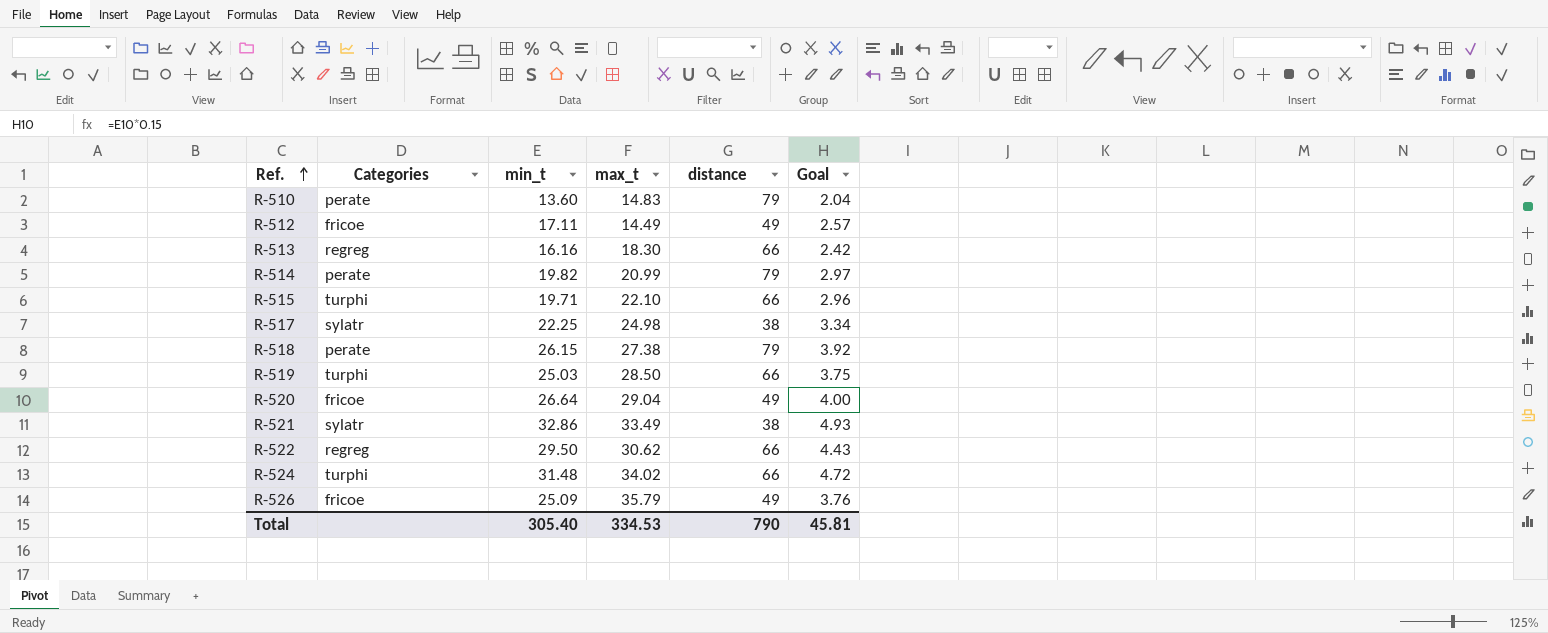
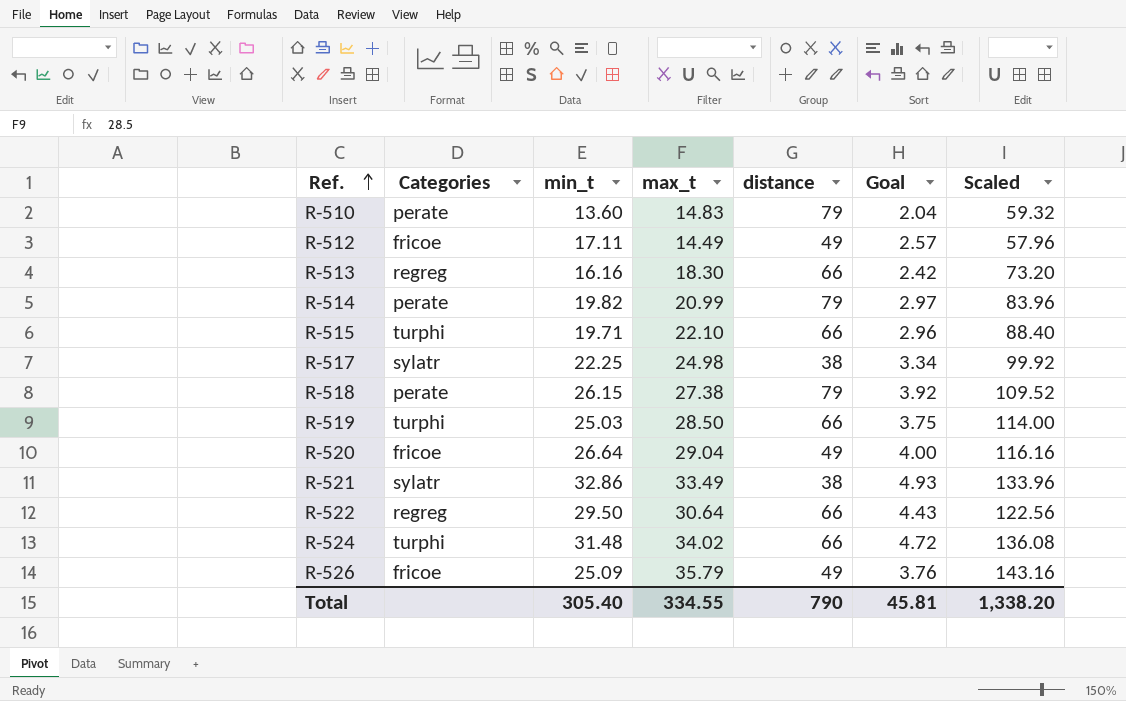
column Scaled | formula: none -> [max_t] * 4
R-522 | max_t: 30.62 -> 30.64
Total | max_t: 334.53 -> 334.55

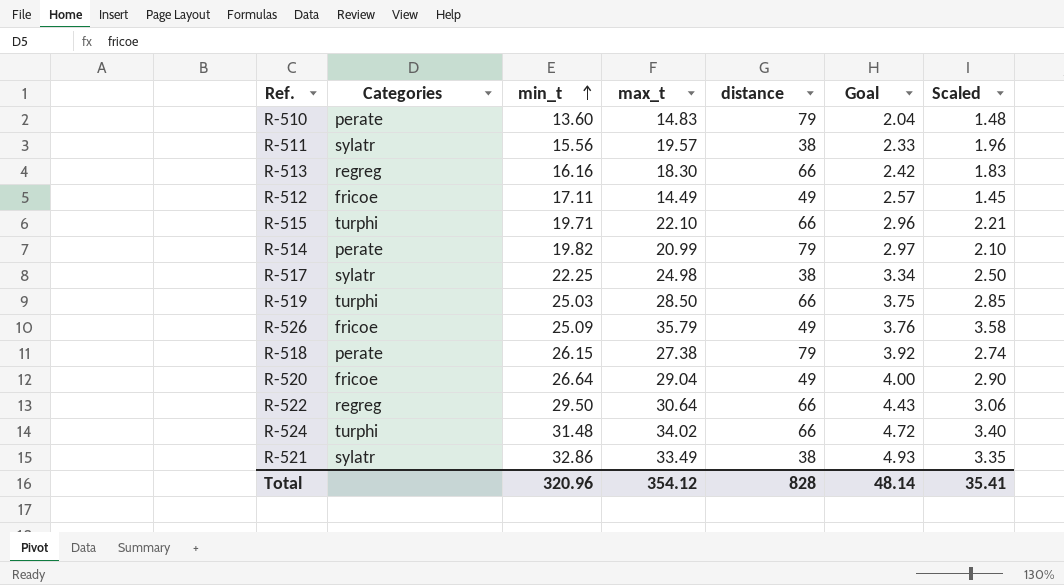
row order: Ref. ascending -> min_t ascending
column Scaled | formula: [max_t] * 4 -> [max_t] * 0.1
row R-511: none -> sylatr | 15.56 | 19.57 | 38 | 2.33 | 1.96
Total | min_t: 305.40 -> 320.96
Total | max_t: 334.55 -> 354.12
Total | distance: 790 -> 828
Total | Goal: 45.81 -> 48.14
Total | Scaled: 1,338.20 -> 35.41

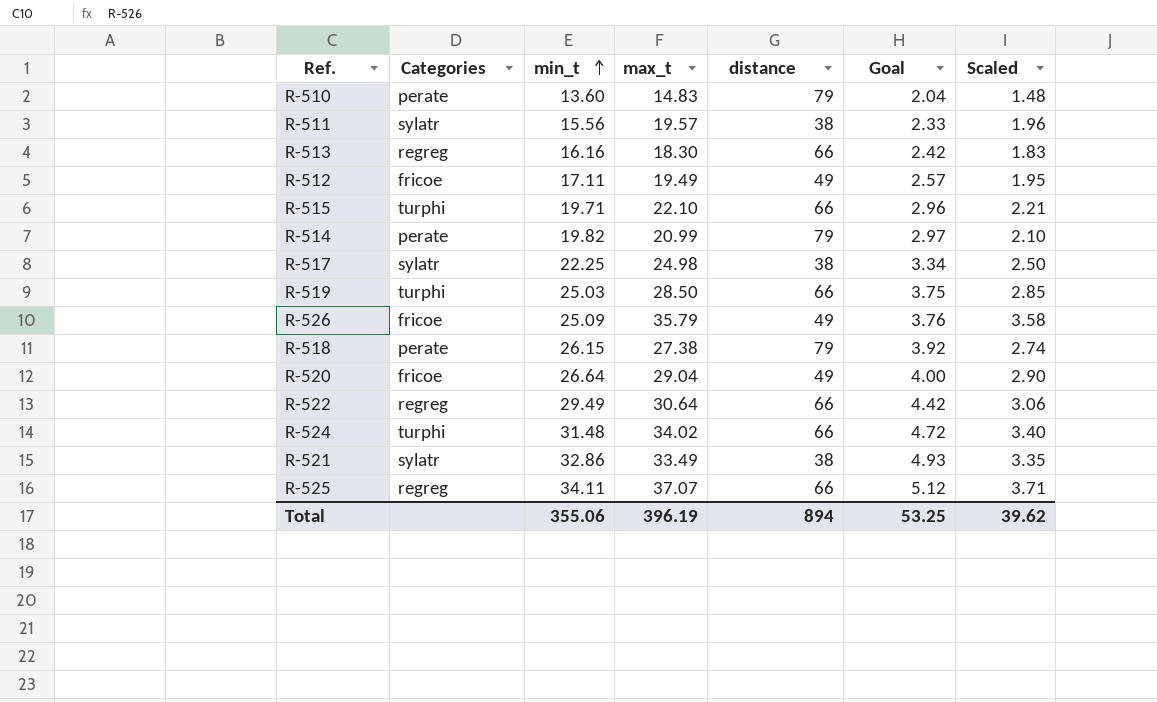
R-512 | max_t: 14.49 -> 19.49
R-512 | Scaled: 1.45 -> 1.95
R-522 | min_t: 29.50 -> 29.49
R-522 | Goal: 4.43 -> 4.42
row R-525: none -> regreg | 34.11 | 37.07 | 66 | 5.12 | 3.71
Total | min_t: 320.96 -> 355.06
Total | max_t: 354.12 -> 396.19
Total | distance: 828 -> 894
Total | Goal: 48.14 -> 53.25
Total | Scaled: 35.41 -> 39.62

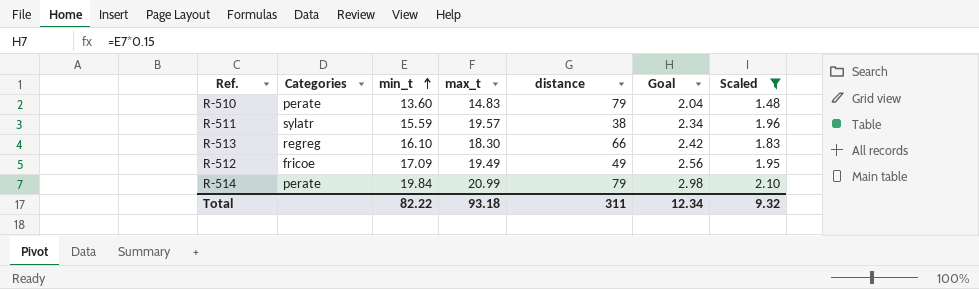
filter: none -> Scaled <= 2.10
R-511 | min_t: 15.56 -> 15.59
R-511 | Goal: 2.33 -> 2.34
R-513 | min_t: 16.16 -> 16.10
R-512 | min_t: 17.11 -> 17.09
R-512 | Goal: 2.57 -> 2.56
R-514 | min_t: 19.82 -> 19.84
R-514 | Goal: 2.97 -> 2.98
Total | min_t: 355.06 -> 82.22
Total | max_t: 396.19 -> 93.18
Total | distance: 894 -> 311
Total | Goal: 53.25 -> 12.34
Total | Scaled: 39.62 -> 9.32

